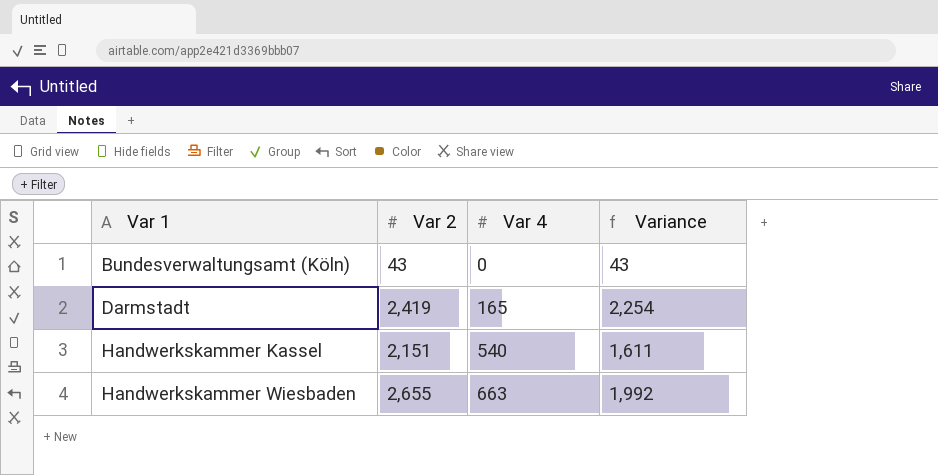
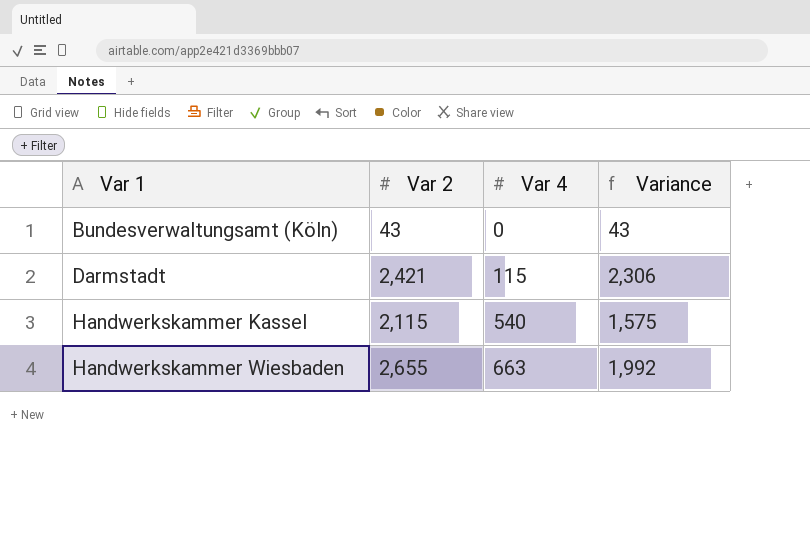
Darmstadt | Var 2: 2,419 -> 2,421
Darmstadt | Var 4: 165 -> 115
Darmstadt | Variance: 2,254 -> 2,306
Handwerkskammer Kassel | Var 2: 2,151 -> 2,115
Handwerkskammer Kassel | Variance: 1,611 -> 1,575

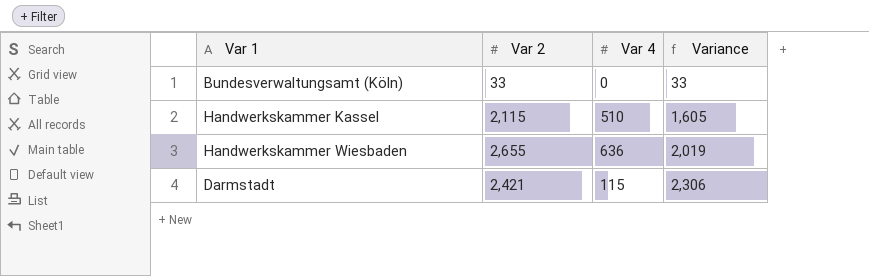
row order: Var 1 ascending -> Variance ascending
Bundesverwaltungsamt (Köln) | Var 2: 43 -> 33
Bundesverwaltungsamt (Köln) | Variance: 43 -> 33
Handwerkskammer Kassel | Var 4: 540 -> 510
Handwerkskammer Kassel | Variance: 1,575 -> 1,605
Handwerkskammer Wiesbaden | Var 4: 663 -> 636
Handwerkskammer Wiesbaden | Variance: 1,992 -> 2,019

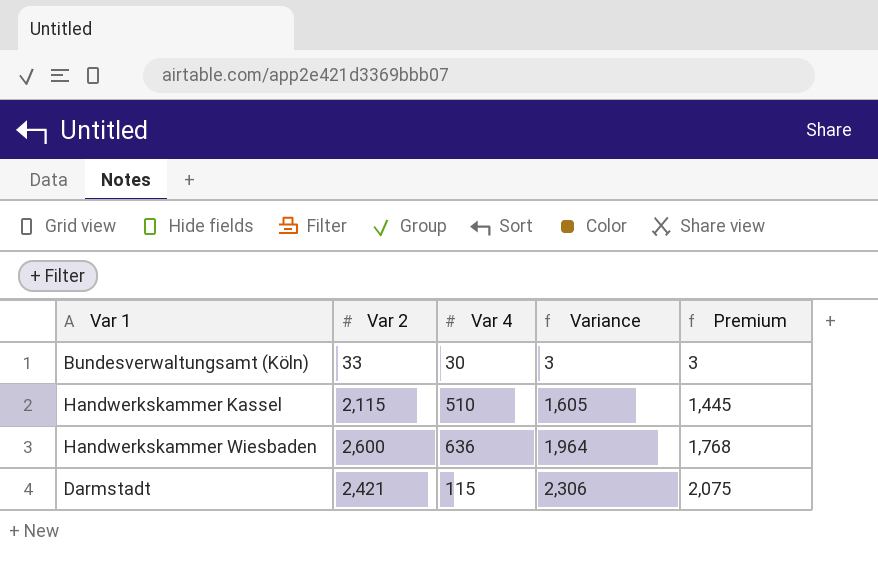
column Premium | formula: none -> [Variance] * 0.9
Bundesverwaltungsamt (Köln) | Var 4: 0 -> 30
Bundesverwaltungsamt (Köln) | Variance: 33 -> 3
Handwerkskammer Wiesbaden | Var 2: 2,655 -> 2,600
Handwerkskammer Wiesbaden | Variance: 2,019 -> 1,964

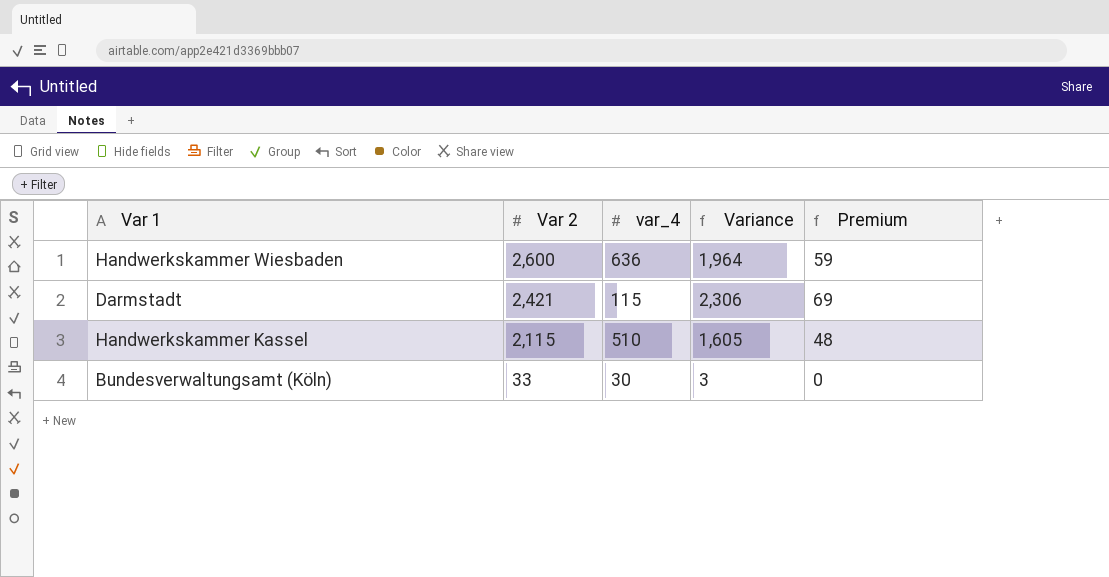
row order: Variance ascending -> Var 2 descending
column name: Var 4 -> var_4
column Premium | formula: [Variance] * 0.9 -> [Variance] * 0.03

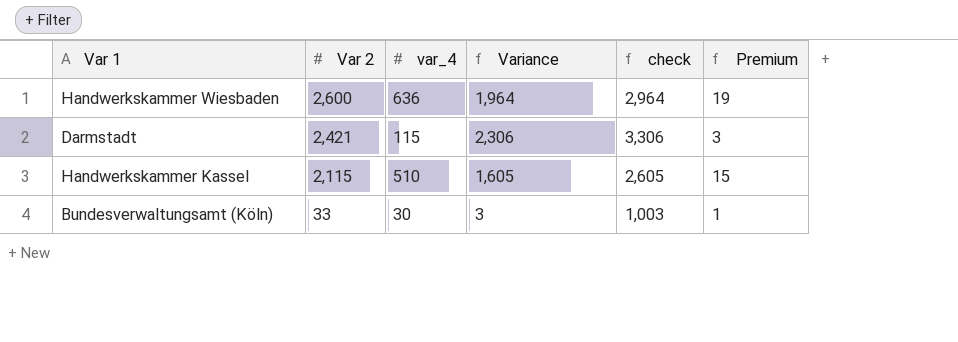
column check | formula: none -> [Variance] + 1000
column Premium | formula: [Variance] * 0.03 -> [var_4] * 0.03

